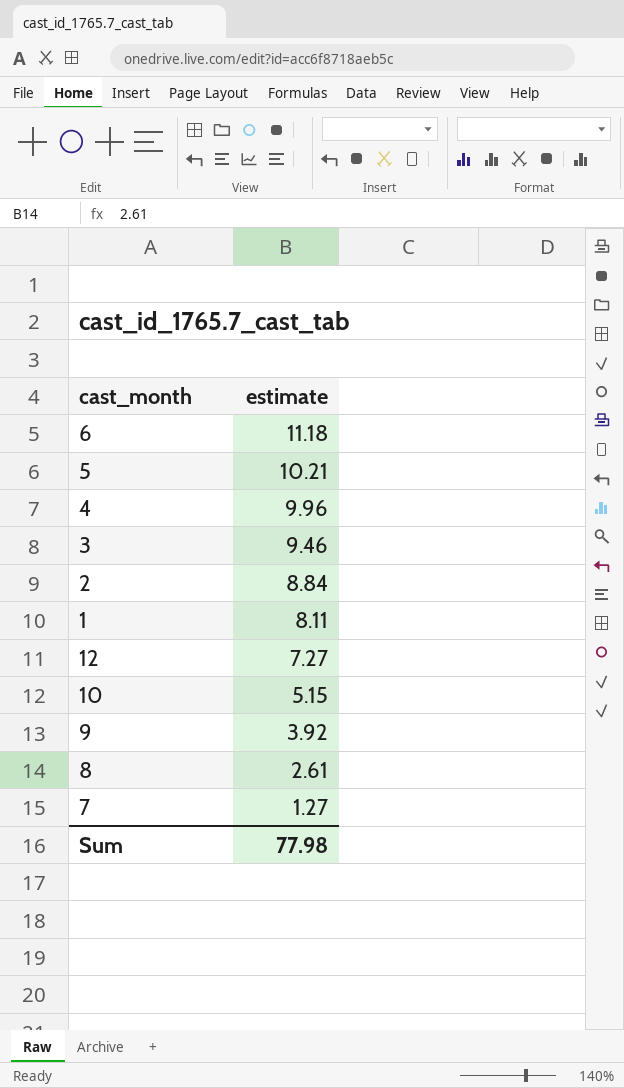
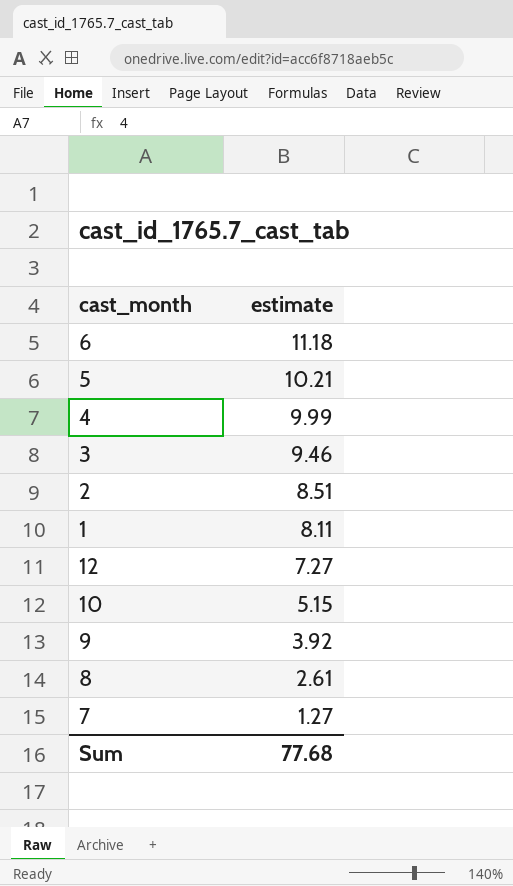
4 | estimate: 9.96 -> 9.99
2 | estimate: 8.84 -> 8.51
Sum | estimate: 77.98 -> 77.68

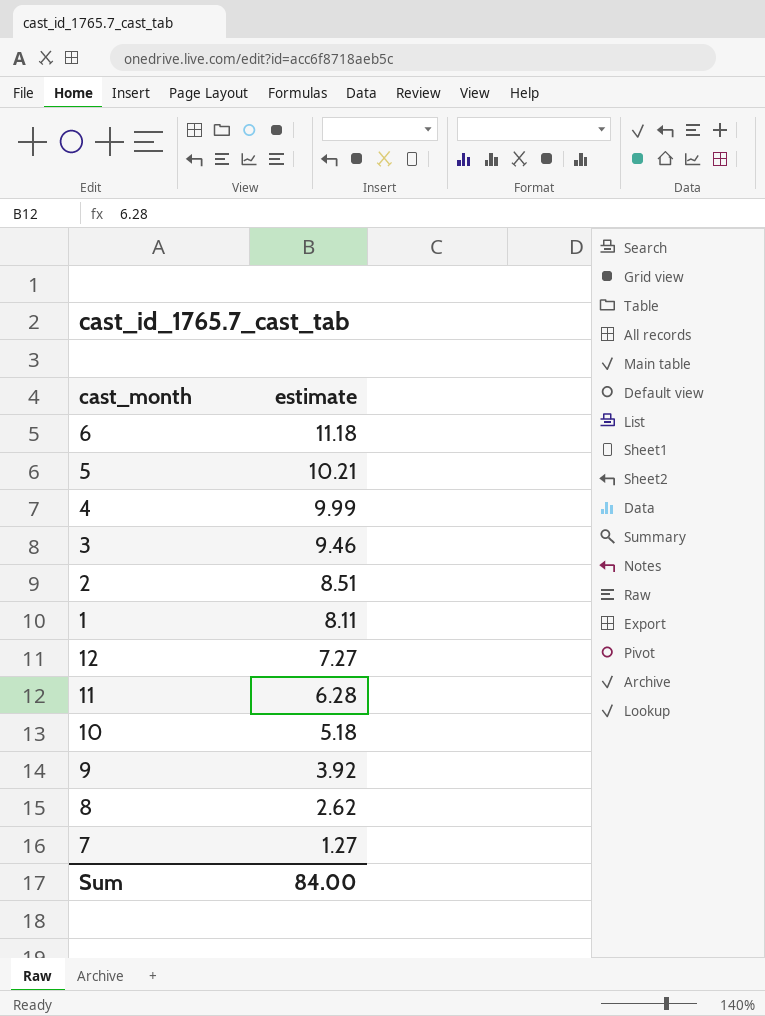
row 11: none -> 6.28
10 | estimate: 5.15 -> 5.18
8 | estimate: 2.61 -> 2.62
Sum | estimate: 77.68 -> 84.00

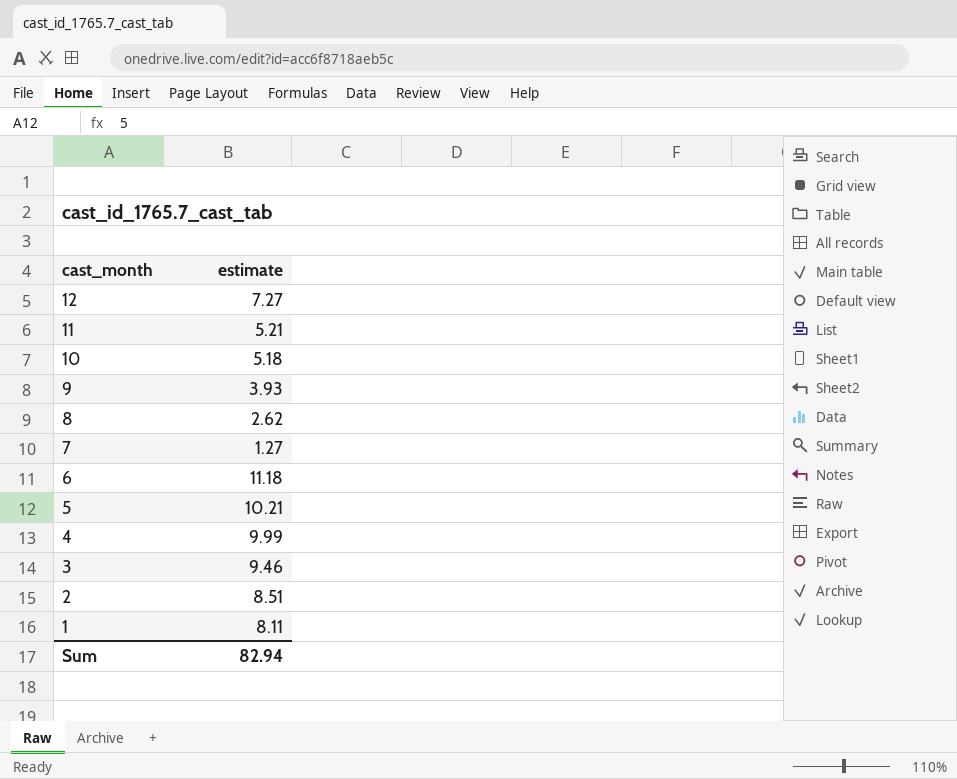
row order: estimate descending -> cast_month descending
11 | estimate: 6.28 -> 5.21
9 | estimate: 3.92 -> 3.93
Sum | estimate: 84.00 -> 82.94

